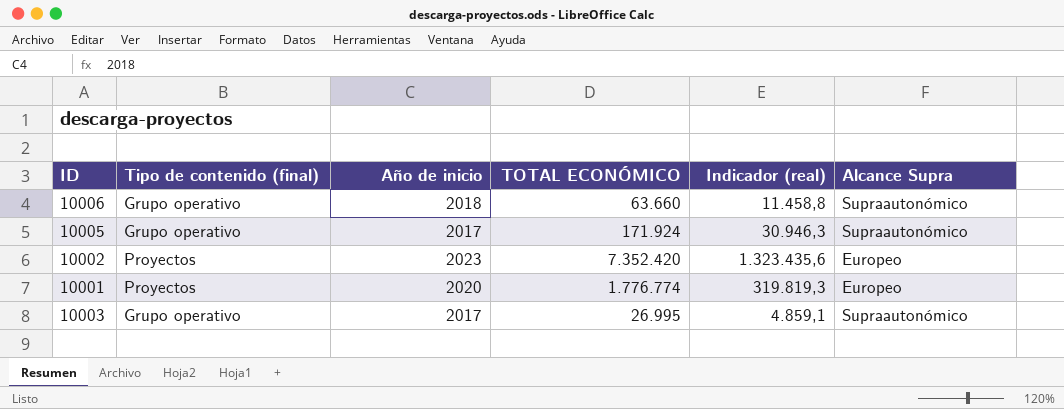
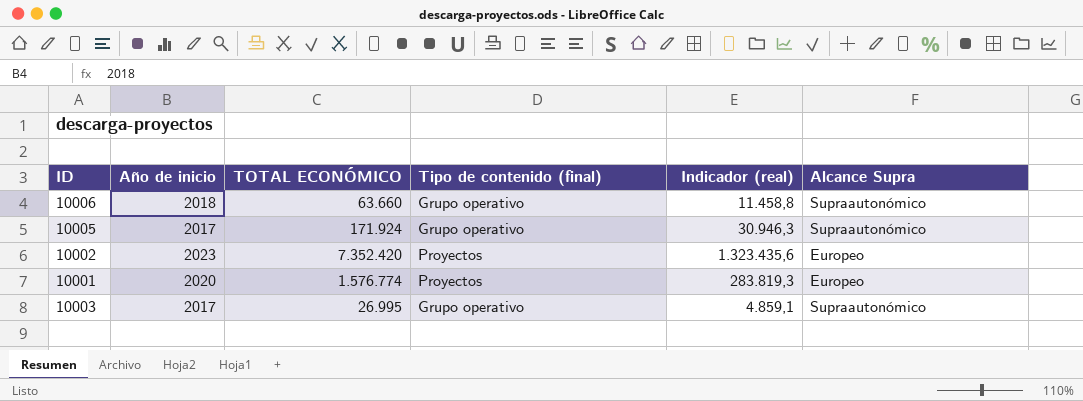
column Tipo de contenido (final) | position: 2 -> 4
10001 | TOTAL ECONÓMICO: 1.776.774 -> 1.576.774
10001 | Indicador (real): 319.819,3 -> 283.819,3

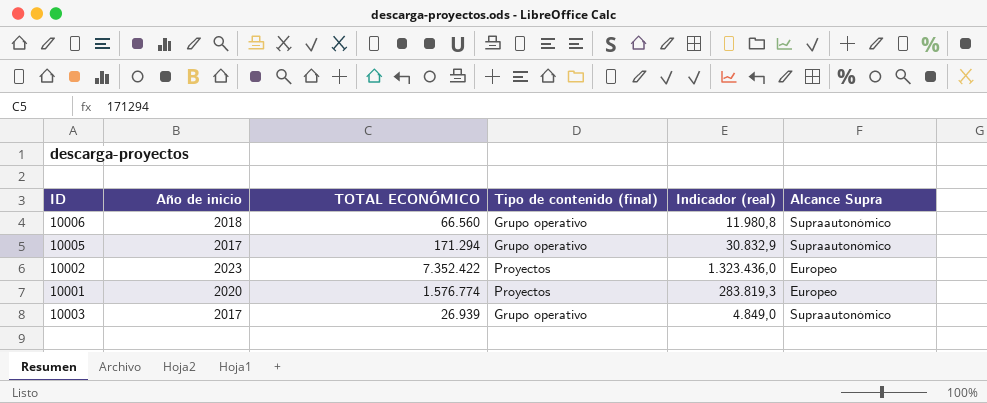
10006 | TOTAL ECONÓMICO: 63.660 -> 66.560
10006 | Indicador (real): 11.458,8 -> 11.980,8
10005 | TOTAL ECONÓMICO: 171.924 -> 171.294
10005 | Indicador (real): 30.946,3 -> 30.832,9
10002 | TOTAL ECONÓMICO: 7.352.420 -> 7.352.422
10002 | Indicador (real): 1.323.435,6 -> 1.323.436,0
10003 | TOTAL ECONÓMICO: 26.995 -> 26.939
10003 | Indicador (real): 4.859,1 -> 4.849,0

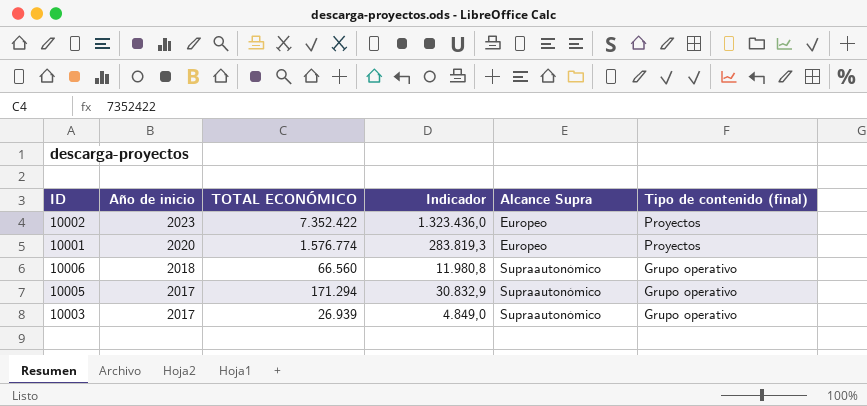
row order: none -> Año de inicio descending
column name: Indicador (real) -> Indicador
column Tipo de contenido (final) | position: 4 -> 6

